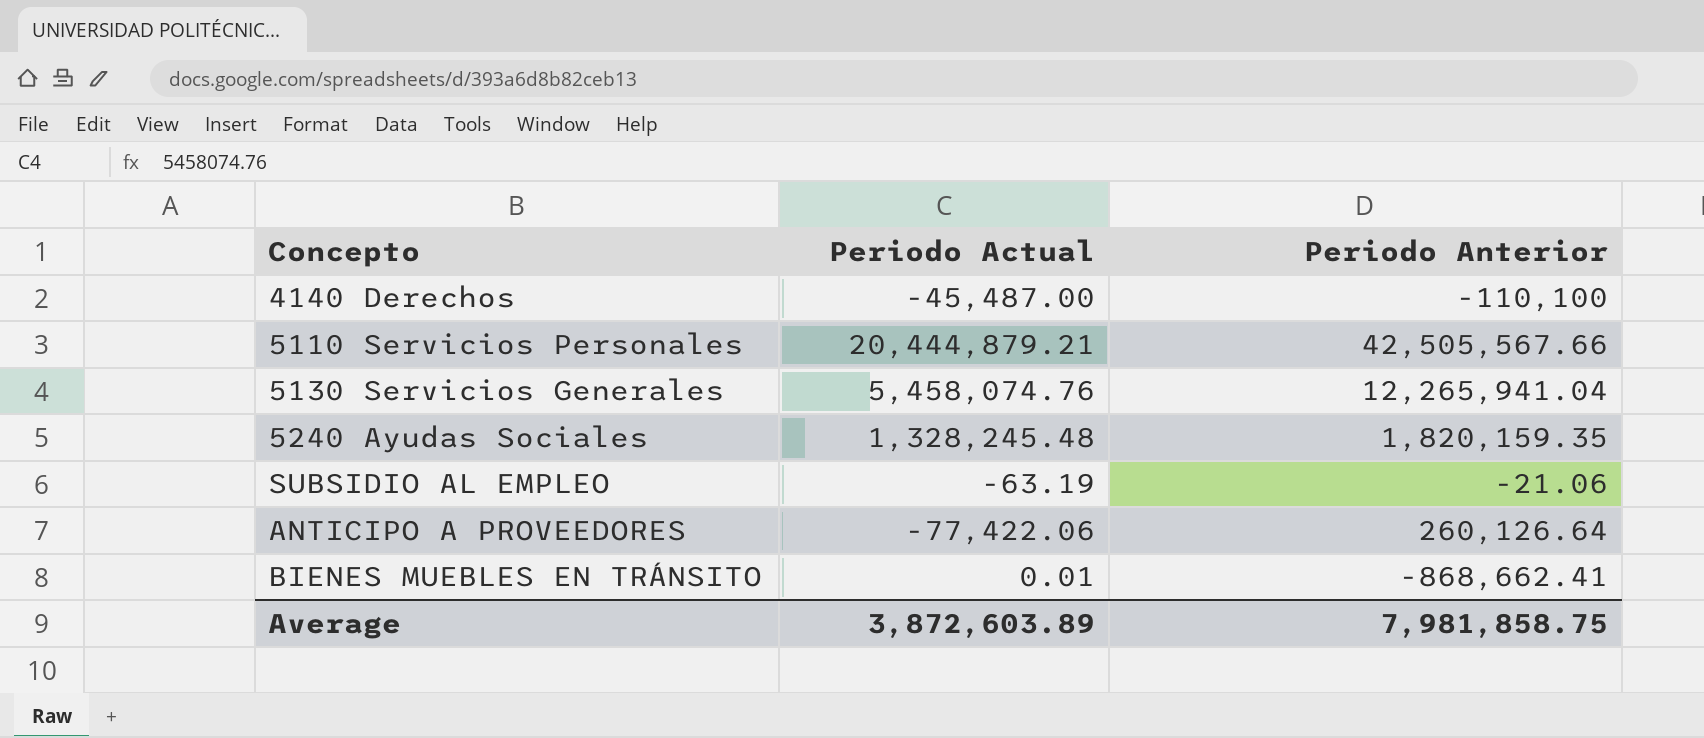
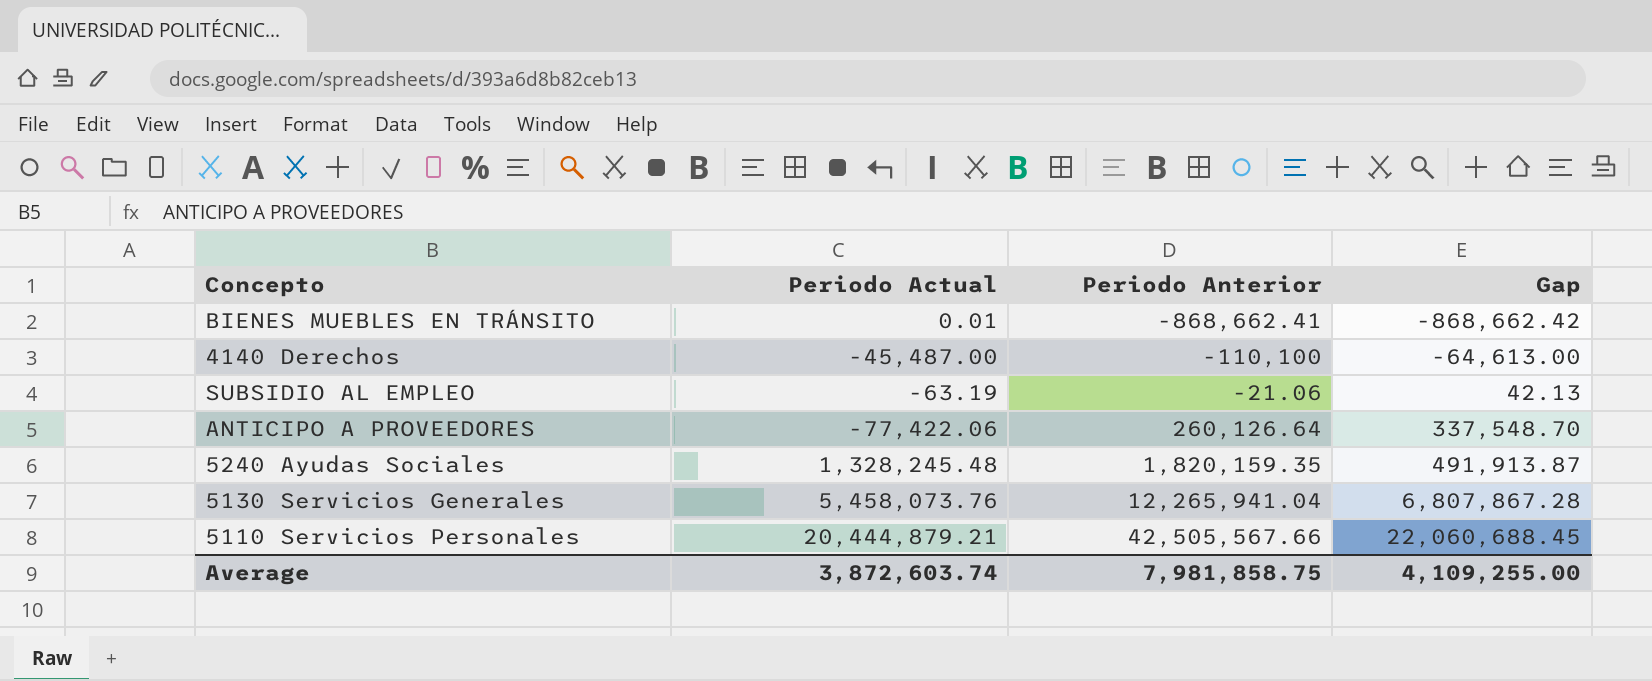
row order: none -> Periodo Anterior ascending
column Gap | formula: none -> [Periodo Anterior] - [Periodo Actual]
5130 Servicios Generales | Periodo Actual: 5,458,074.76 -> 5,458,073.76
Average | Periodo Actual: 3,872,603.89 -> 3,872,603.74

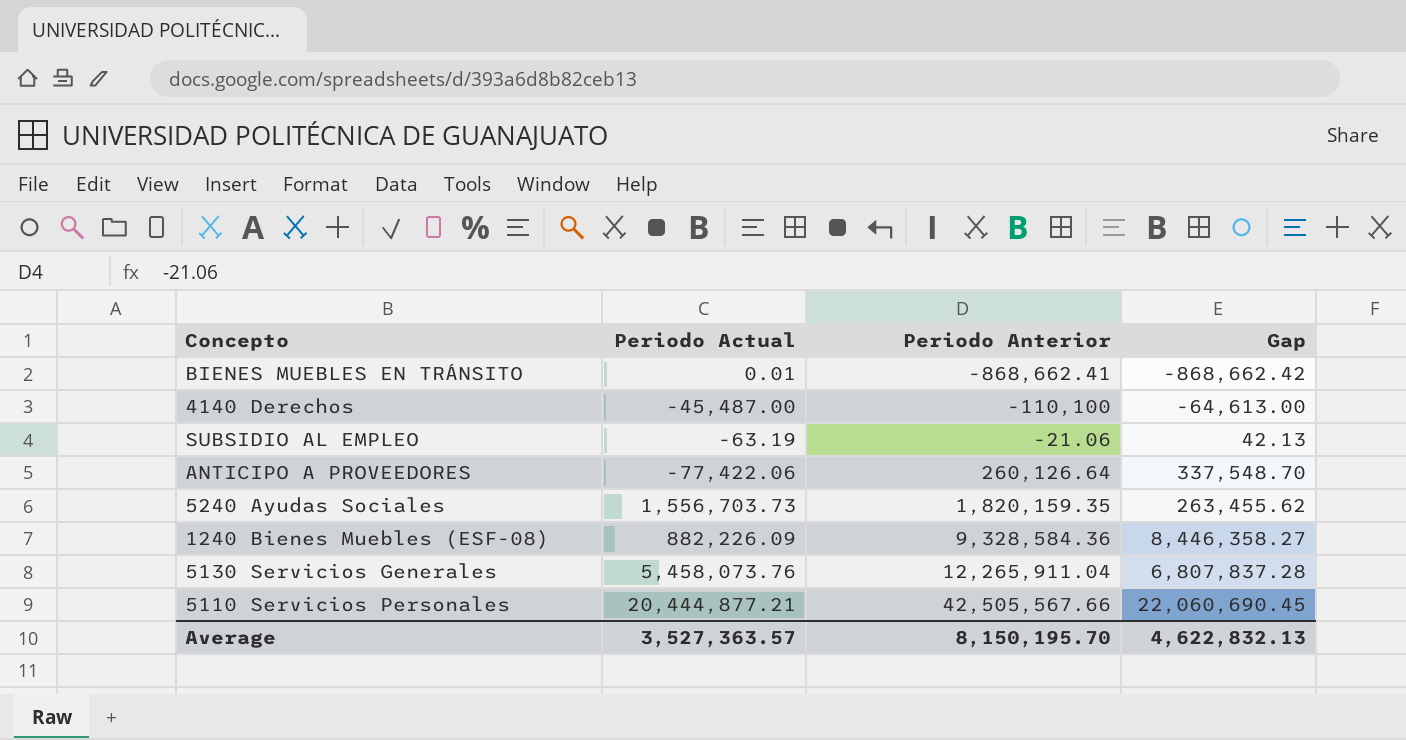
5240 Ayudas Sociales | Periodo Actual: 1,328,245.48 -> 1,556,703.73
5240 Ayudas Sociales | Gap: 491,913.87 -> 263,455.62
row 1240 Bienes Muebles (ESF-08): none -> 882,226.09 | 9,328,584.36 | 8,446,358.27
5130 Servicios Generales | Periodo Anterior: 12,265,941.04 -> 12,265,911.04
5130 Servicios Generales | Gap: 6,807,867.28 -> 6,807,837.28
5110 Servicios Personales | Periodo Actual: 20,444,879.21 -> 20,444,877.21
5110 Servicios Personales | Gap: 22,060,688.45 -> 22,060,690.45
Average | Periodo Actual: 3,872,603.74 -> 3,527,363.57
Average | Periodo Anterior: 7,981,858.75 -> 8,150,195.70
Average | Gap: 4,109,255.00 -> 4,622,832.13

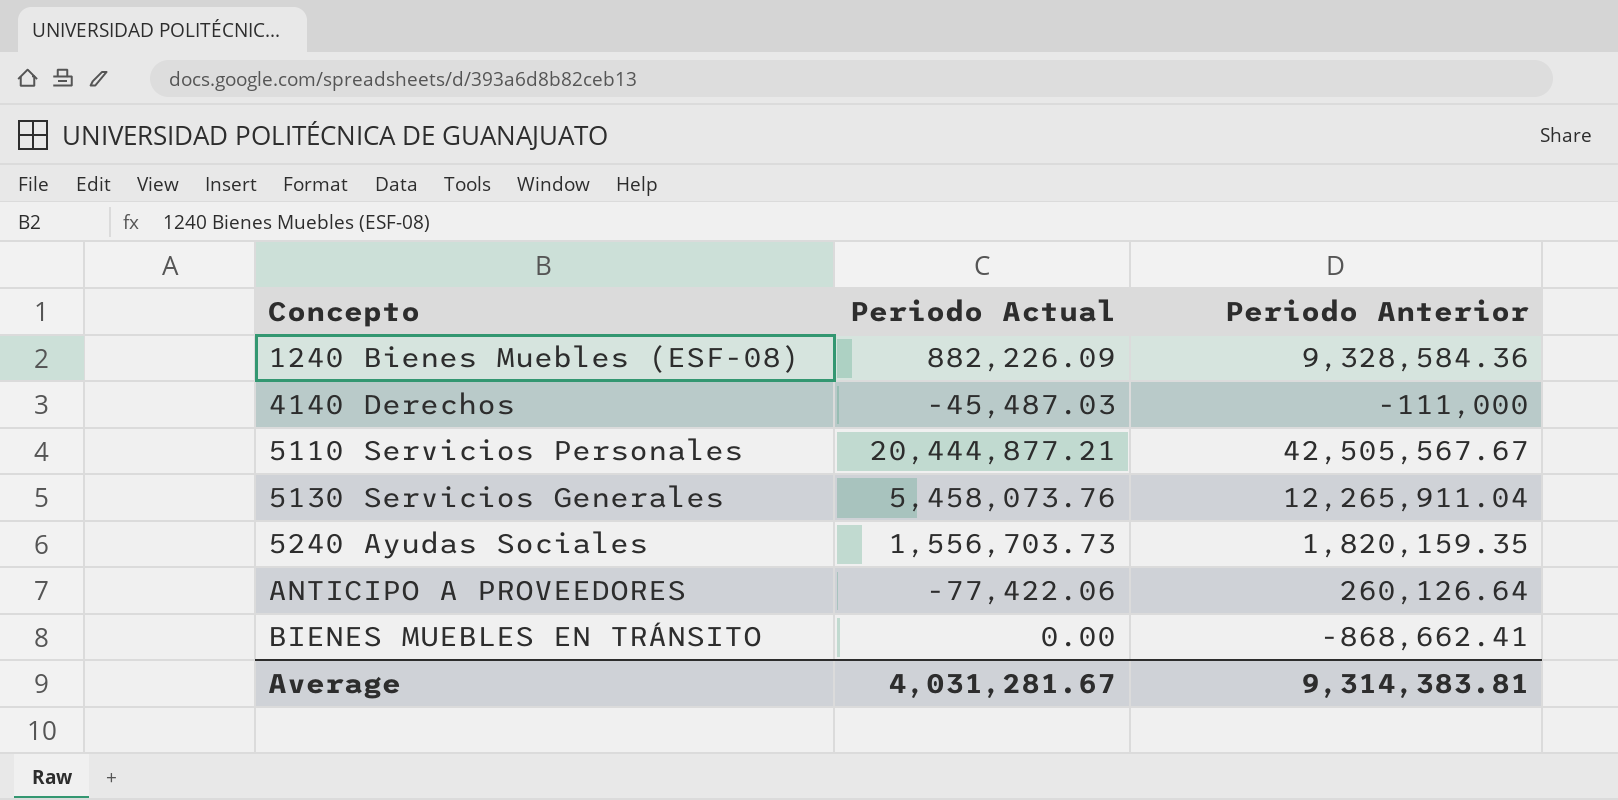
row order: Periodo Anterior ascending -> Concepto ascending
column Gap | formula: [Periodo Anterior] - [Periodo Actual] -> none
row SUBSIDIO AL EMPLEO: -63.19 | -21.06 | 42.13 -> none
4140 Derechos | Periodo Actual: -45,487.00 -> -45,487.03
4140 Derechos | Periodo Anterior: -110,100 -> -111,000
5110 Servicios Personales | Periodo Anterior: 42,505,567.66 -> 42,505,567.67
BIENES MUEBLES EN TRÁNSITO | Periodo Actual: 0.01 -> 0.00
Average | Periodo Actual: 3,527,363.57 -> 4,031,281.67
Average | Periodo Anterior: 8,150,195.70 -> 9,314,383.81

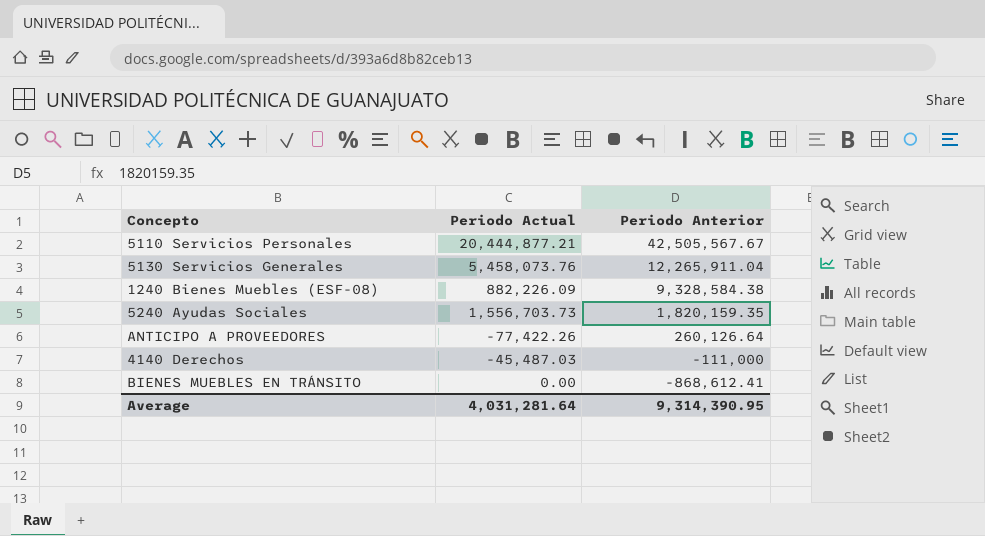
row order: Concepto ascending -> Periodo Anterior descending
1240 Bienes Muebles (ESF-08) | Periodo Anterior: 9,328,584.36 -> 9,328,584.38
ANTICIPO A PROVEEDORES | Periodo Actual: -77,422.06 -> -77,422.26
BIENES MUEBLES EN TRÁNSITO | Periodo Anterior: -868,662.41 -> -868,612.41
Average | Periodo Actual: 4,031,281.67 -> 4,031,281.64
Average | Periodo Anterior: 9,314,383.81 -> 9,314,390.95

